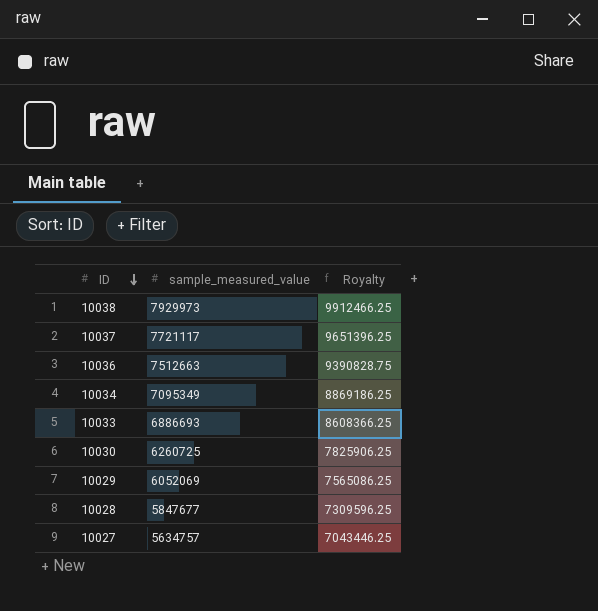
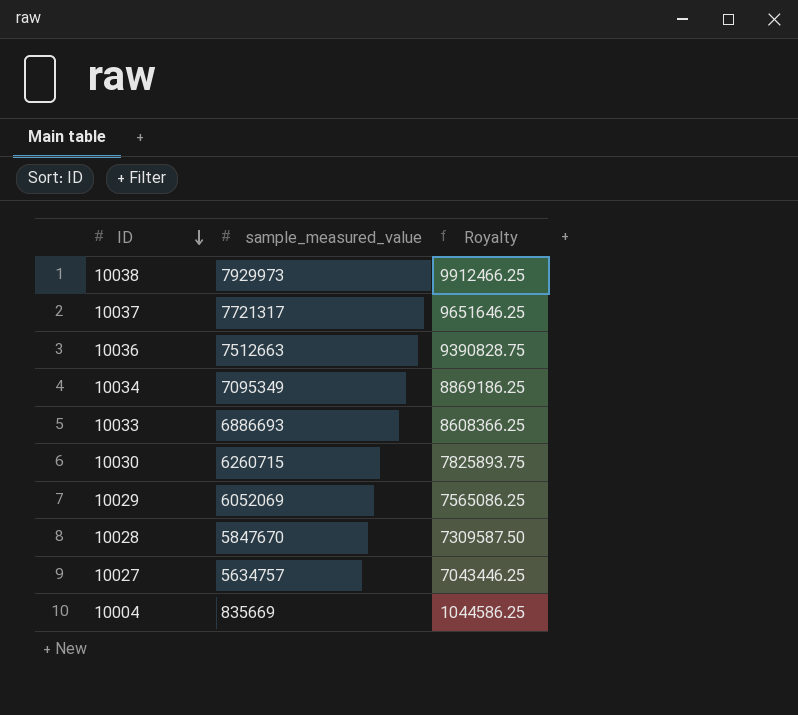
10037 | sample_measured_value: 7721117 -> 7721317
10037 | Royalty: 9651396.25 -> 9651646.25
10030 | sample_measured_value: 6260725 -> 6260715
10030 | Royalty: 7825906.25 -> 7825893.75
10028 | sample_measured_value: 5847677 -> 5847670
10028 | Royalty: 7309596.25 -> 7309587.50
row 10004: none -> 835669 | 1044586.25

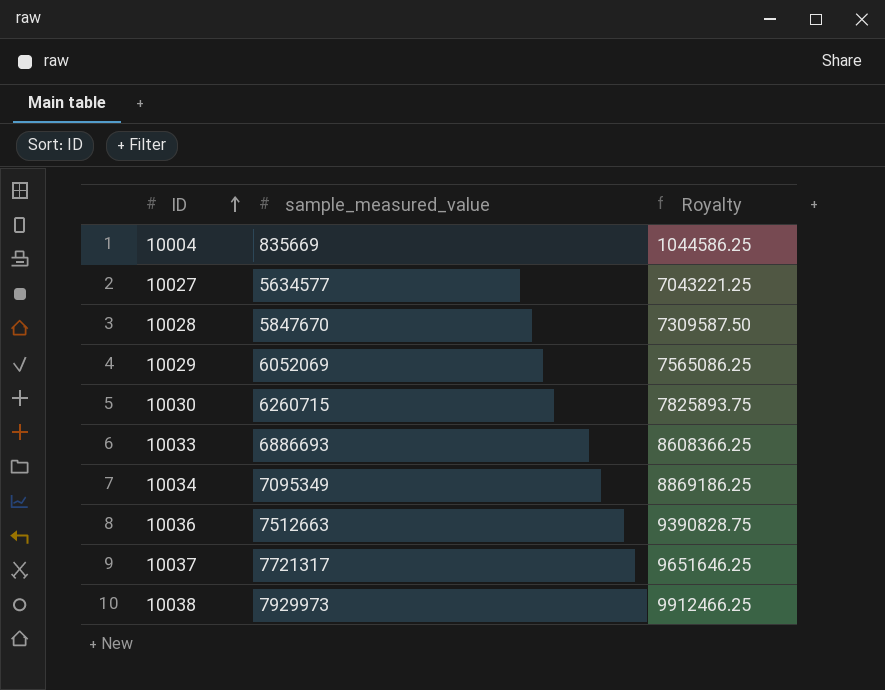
row order: ID descending -> ID ascending
10027 | sample_measured_value: 5634757 -> 5634577
10027 | Royalty: 7043446.25 -> 7043221.25

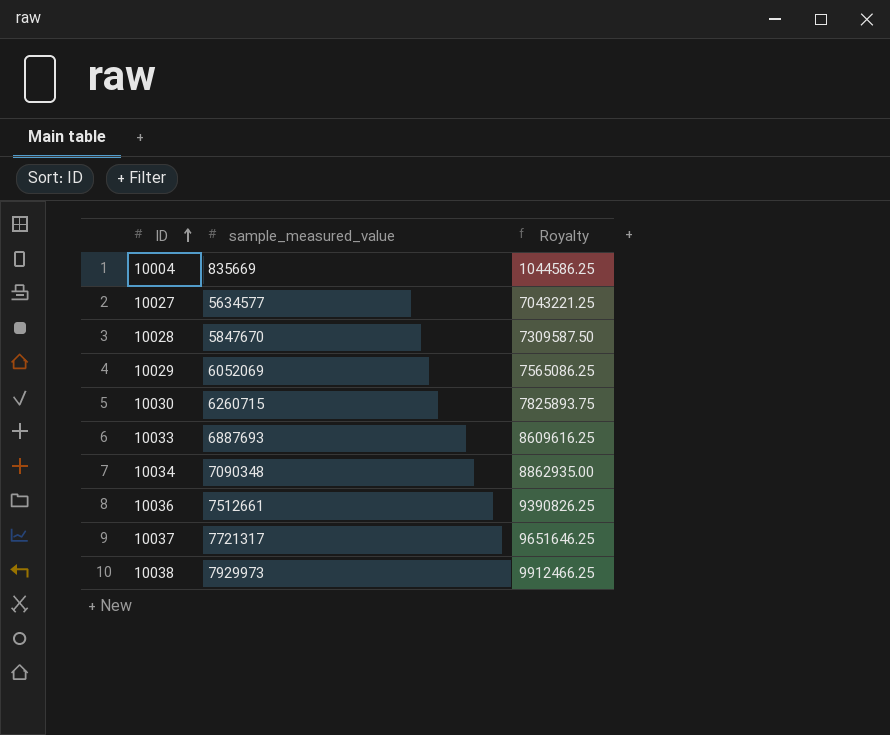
10033 | sample_measured_value: 6886693 -> 6887693
10033 | Royalty: 8608366.25 -> 8609616.25
10034 | sample_measured_value: 7095349 -> 7090348
10034 | Royalty: 8869186.25 -> 8862935.00
10036 | sample_measured_value: 7512663 -> 7512661
10036 | Royalty: 9390828.75 -> 9390826.25

